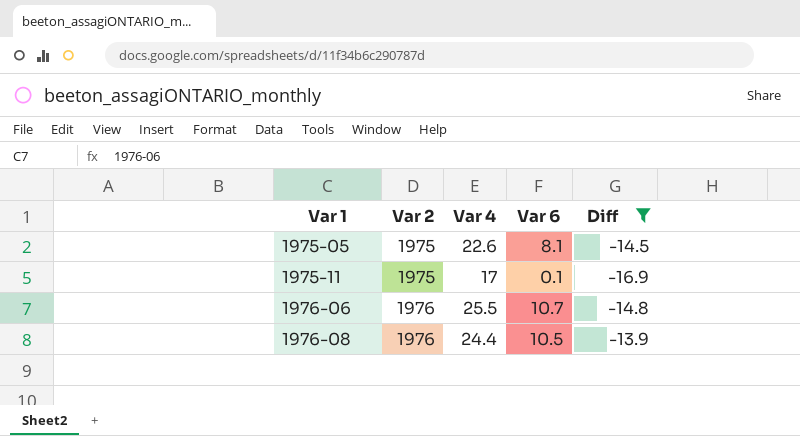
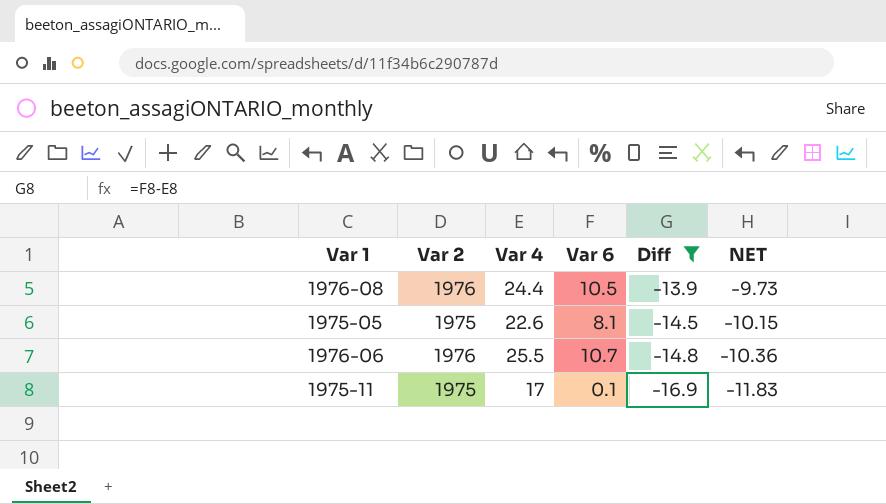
row order: Var 1 ascending -> Diff descending
column NET | formula: none -> [Diff] * 0.7

